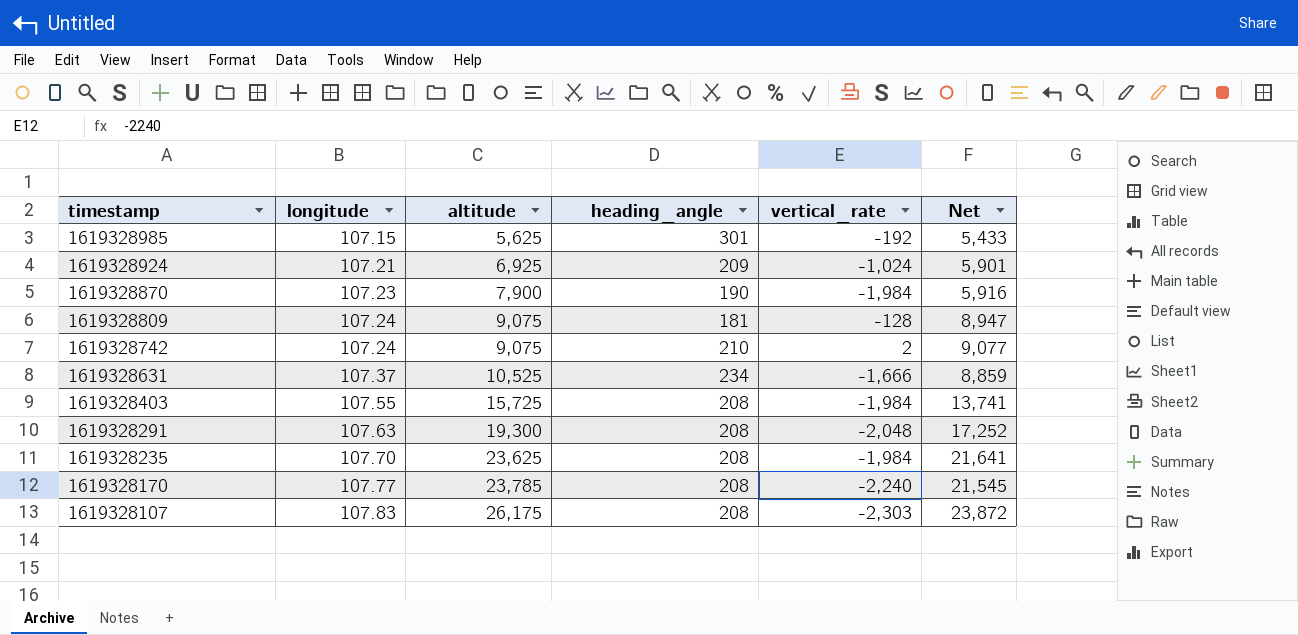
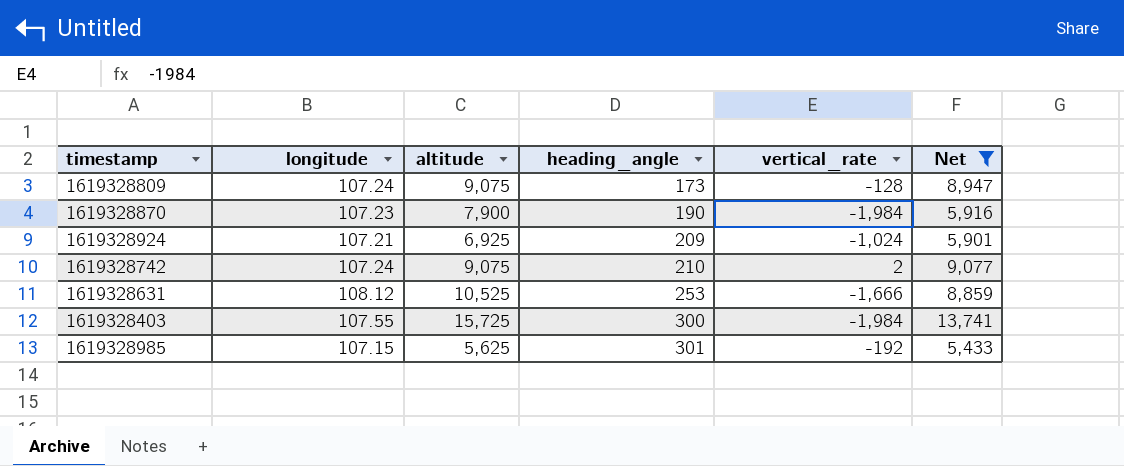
filter: none -> Net <= 13,741
row order: timestamp descending -> heading_angle ascending
1619328809 | heading_angle: 181 -> 173
1619328631 | longitude: 107.37 -> 108.12
1619328631 | heading_angle: 234 -> 253
1619328403 | heading_angle: 208 -> 300

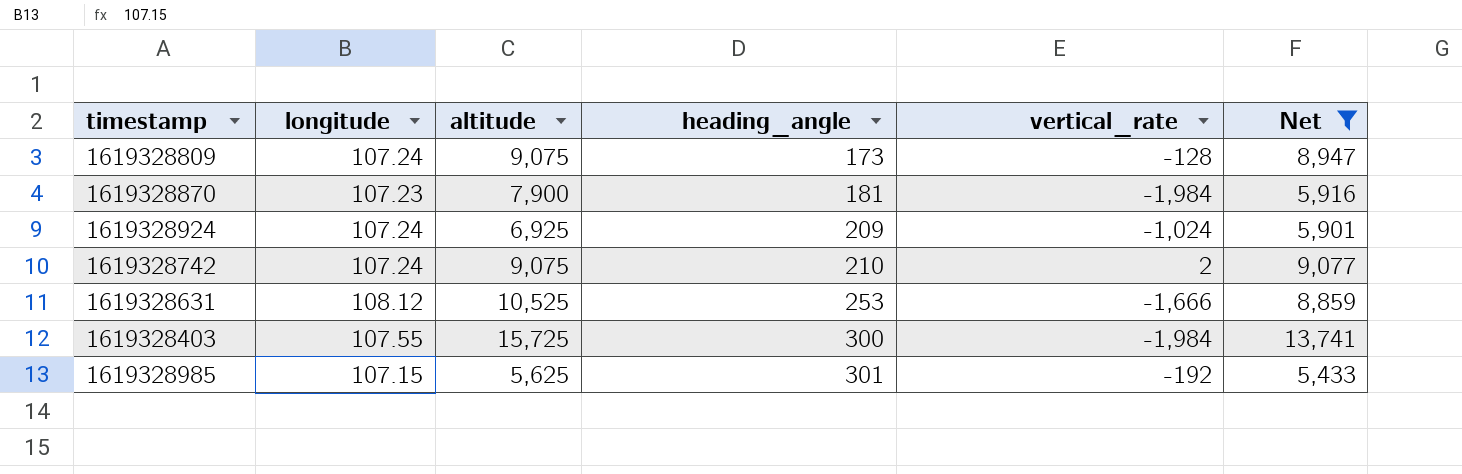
1619328870 | heading_angle: 190 -> 181
1619328924 | longitude: 107.21 -> 107.24

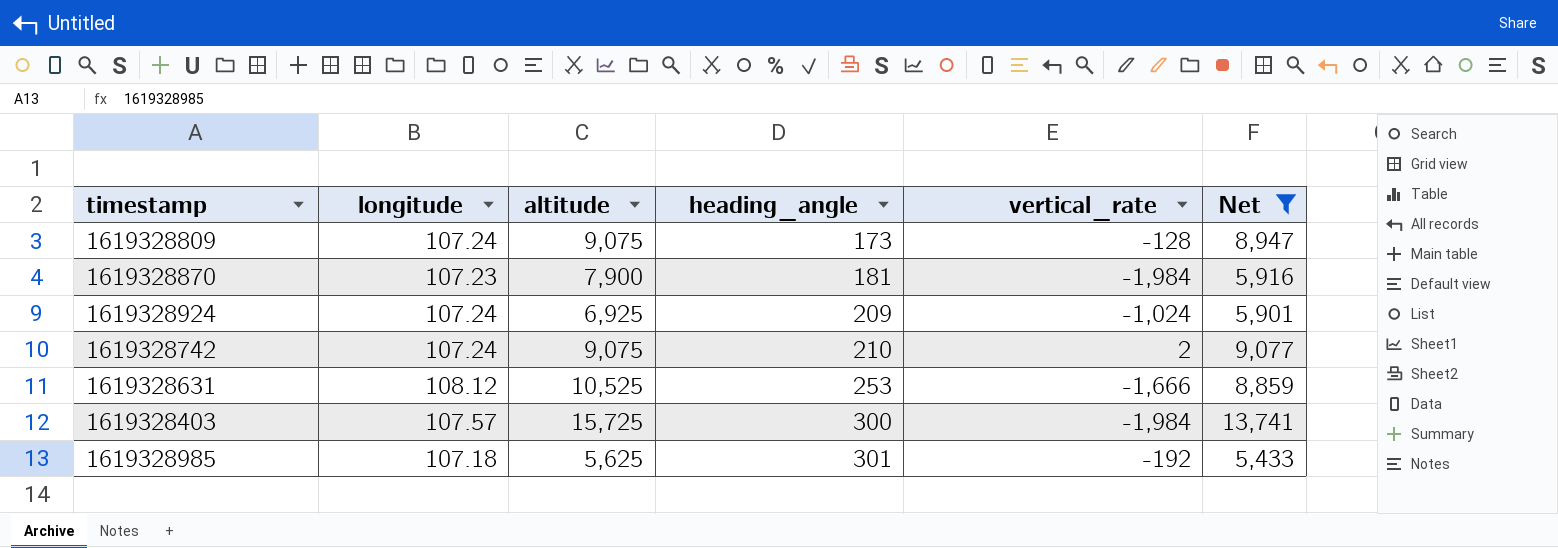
1619328403 | longitude: 107.55 -> 107.57
1619328985 | longitude: 107.15 -> 107.18

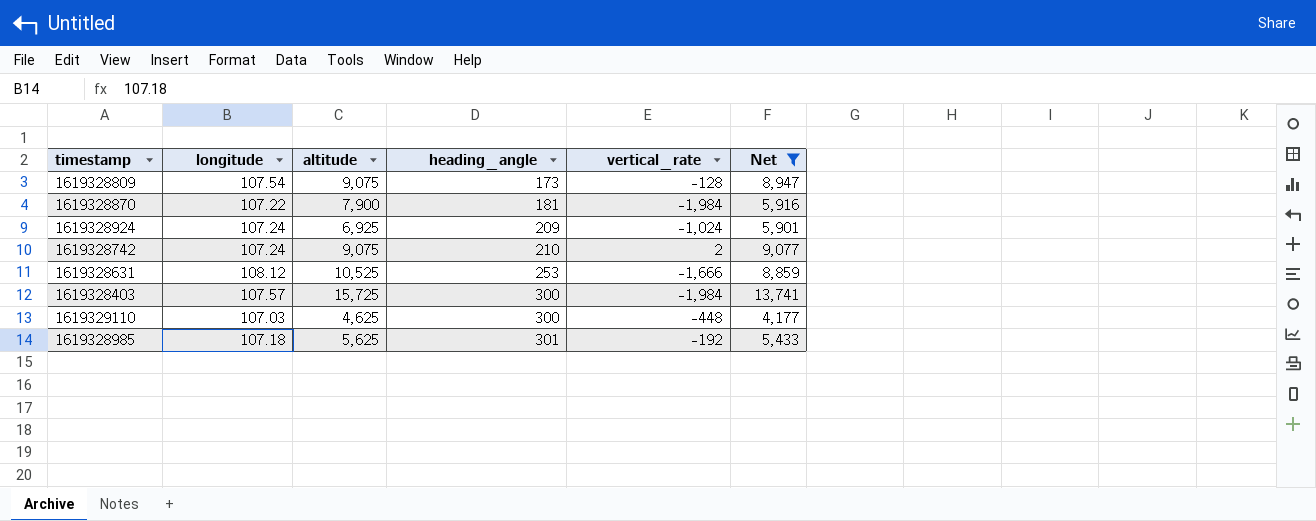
1619328809 | longitude: 107.24 -> 107.54
1619328870 | longitude: 107.23 -> 107.22
row 1619329110: none -> 107.03 | 4,625 | 300 | -448 | 4,177

